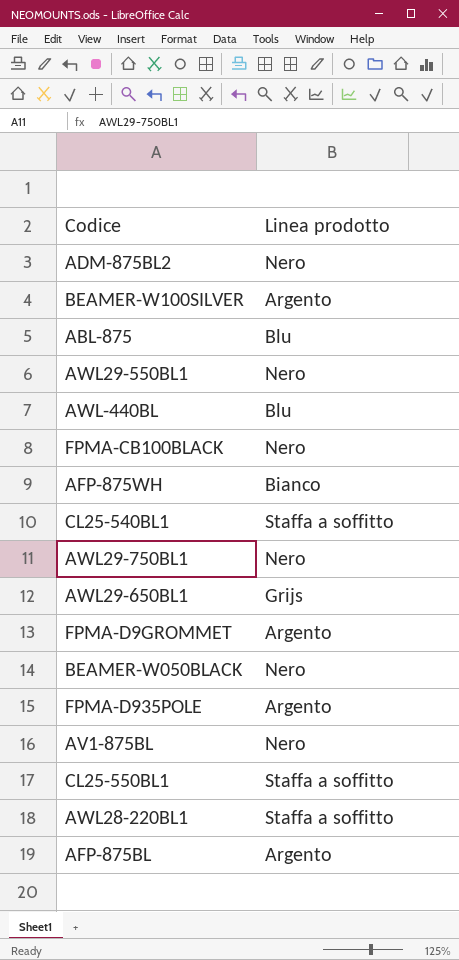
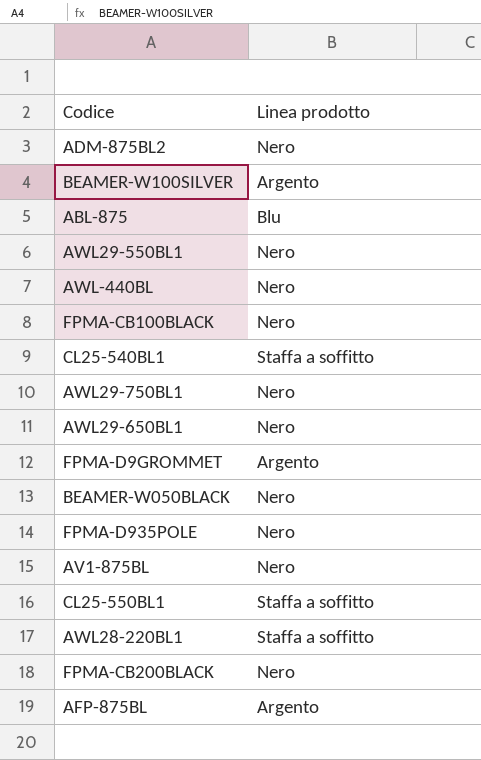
row AFP-875WH: Bianco -> none
AWL-440BL | Linea prodotto: Blu -> Nero
AWL29-650BL1 | Linea prodotto: Grijs -> Nero
FPMA-D935POLE | Linea prodotto: Argento -> Nero
row FPMA-CB200BLACK: none -> Nero

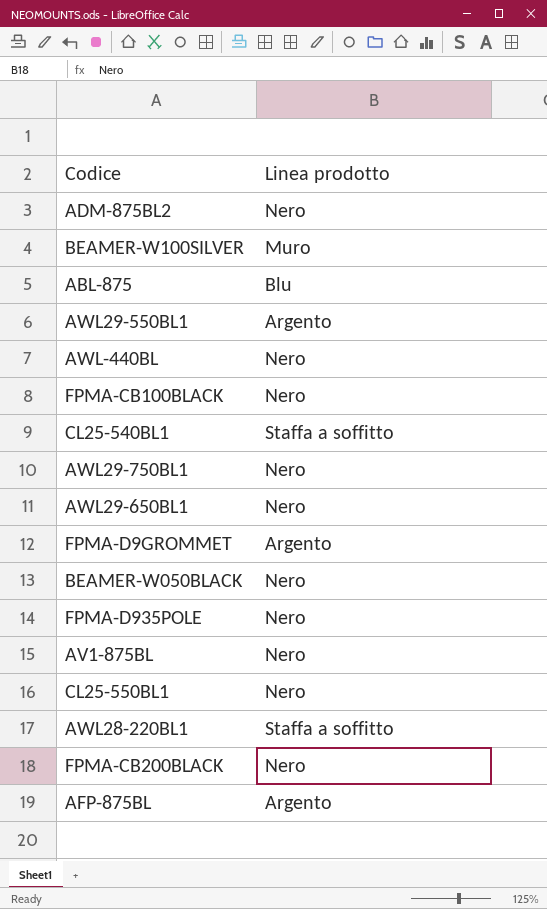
BEAMER-W100SILVER | Linea prodotto: Argento -> Muro
AWL29-550BL1 | Linea prodotto: Nero -> Argento
CL25-550BL1 | Linea prodotto: Staffa a soffitto -> Nero

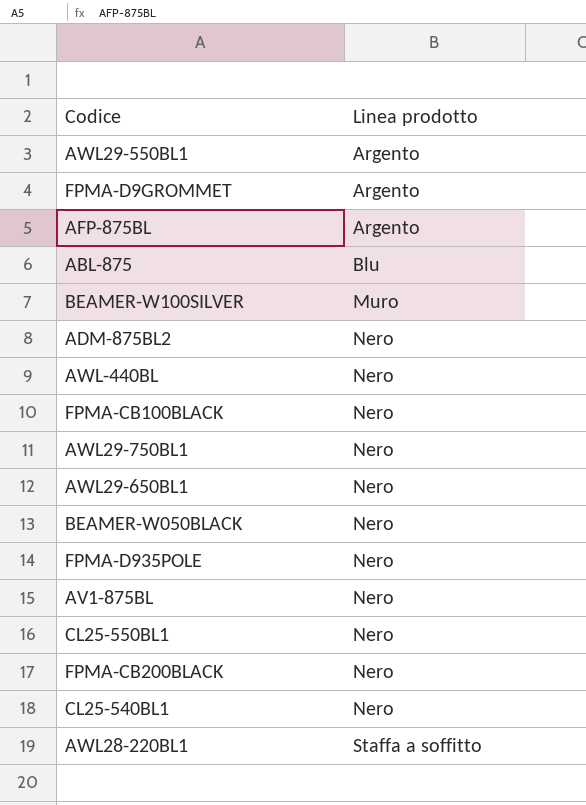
row order: none -> Linea prodotto ascending
CL25-540BL1 | Linea prodotto: Staffa a soffitto -> Nero

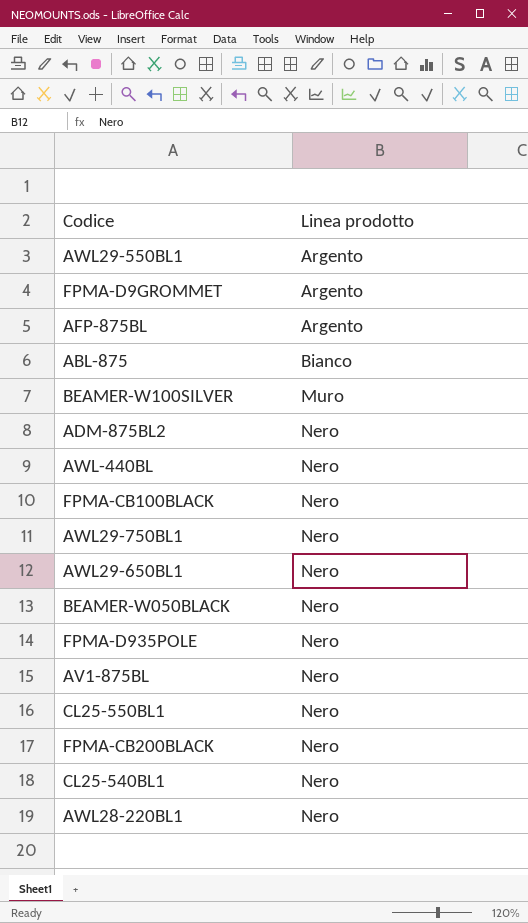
ABL-875 | Linea prodotto: Blu -> Bianco
AWL28-220BL1 | Linea prodotto: Staffa a soffitto -> Nero

